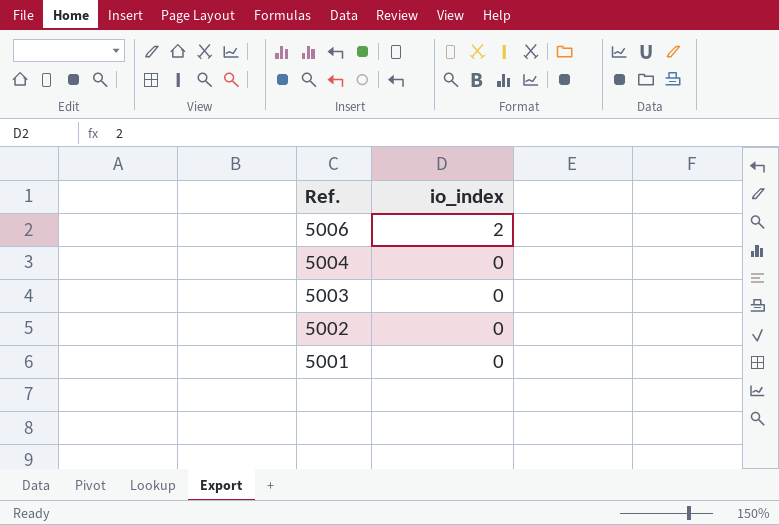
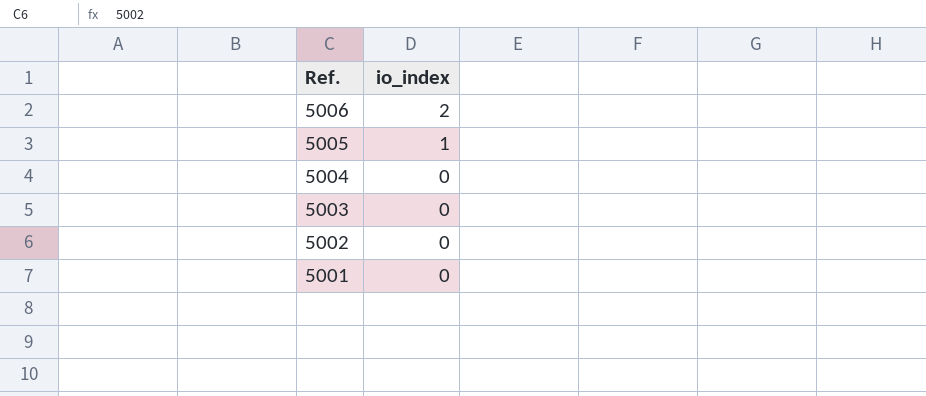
row 5005: none -> 1

